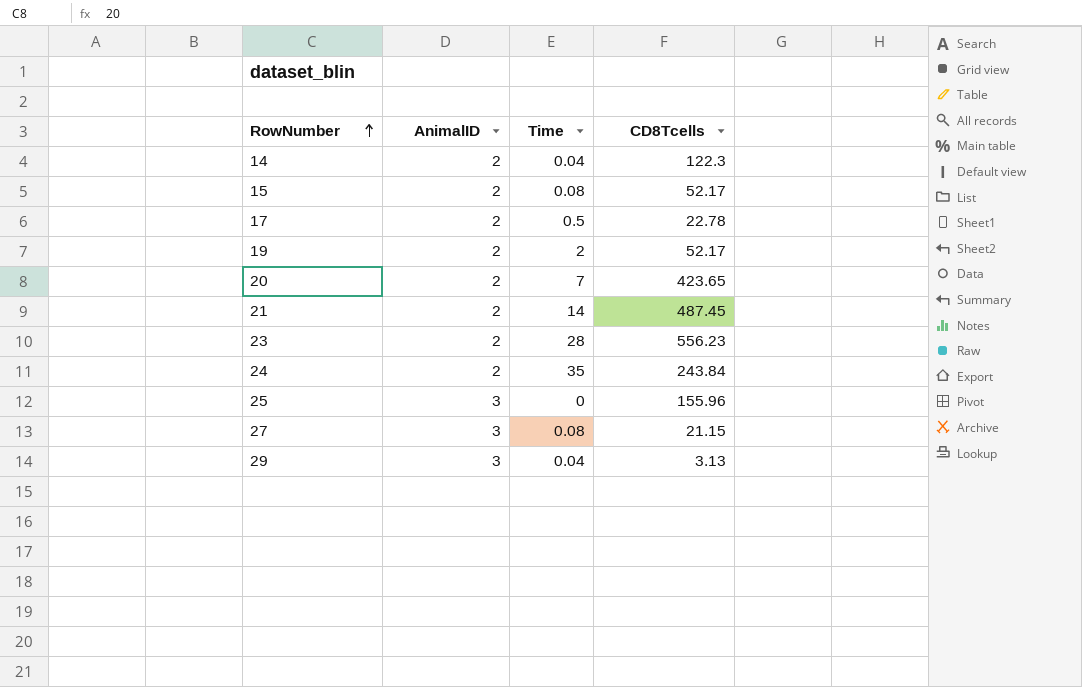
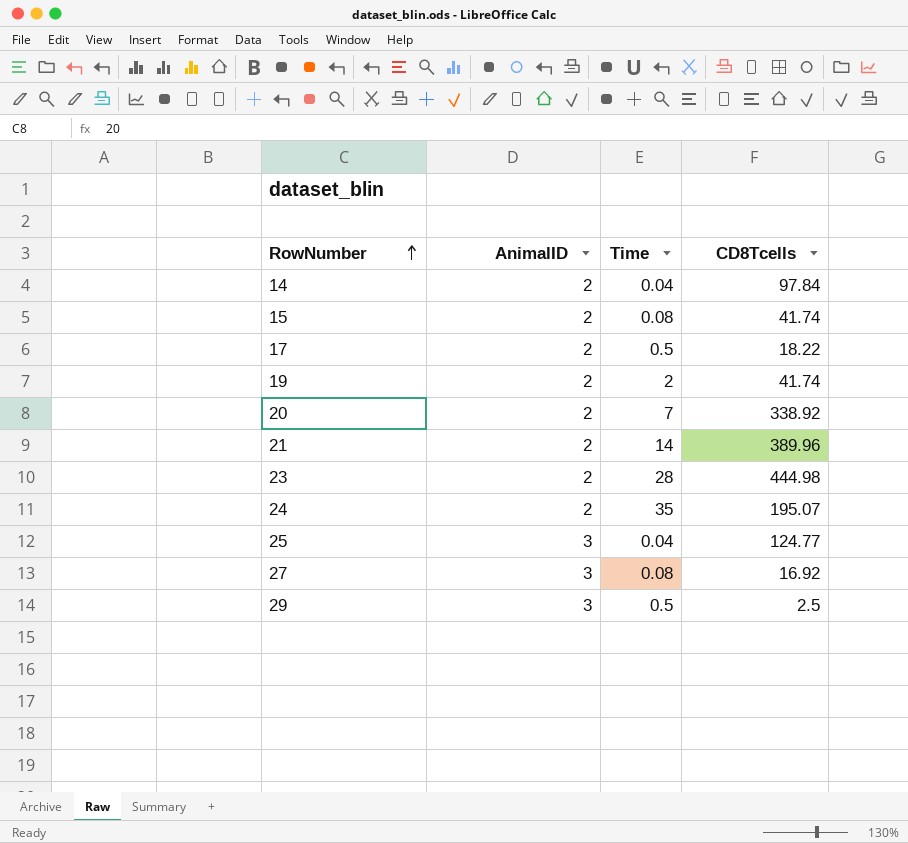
14 | CD8Tcells: 122.3 -> 97.84
15 | CD8Tcells: 52.17 -> 41.74
17 | CD8Tcells: 22.78 -> 18.22
19 | CD8Tcells: 52.17 -> 41.74
20 | CD8Tcells: 423.65 -> 338.92
21 | CD8Tcells: 487.45 -> 389.96
23 | CD8Tcells: 556.23 -> 444.98
24 | CD8Tcells: 243.84 -> 195.07
25 | Time: 0 -> 0.04
25 | CD8Tcells: 155.96 -> 124.77
27 | CD8Tcells: 21.15 -> 16.92
29 | Time: 0.04 -> 0.5
29 | CD8Tcells: 3.13 -> 2.5

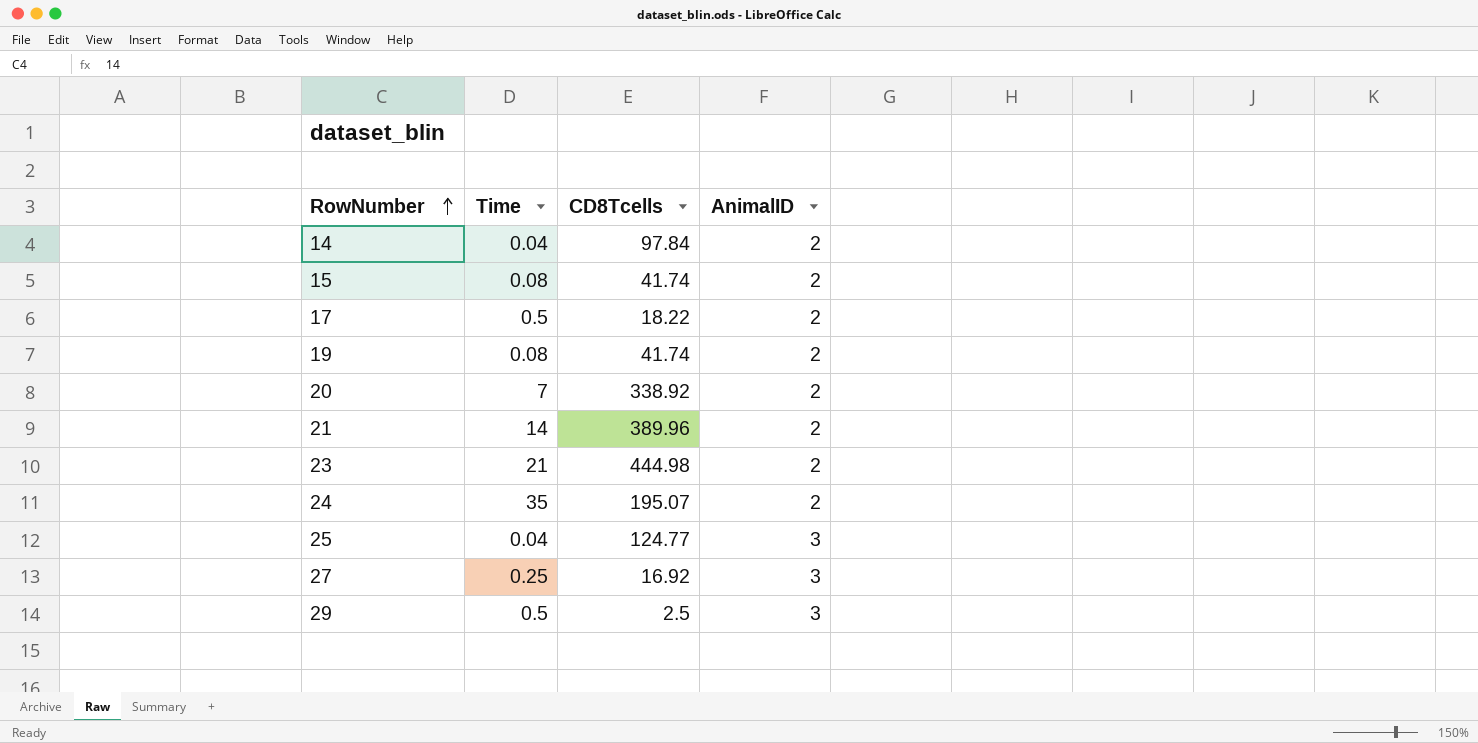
column AnimalID | position: 2 -> 4
19 | Time: 2 -> 0.08
23 | Time: 28 -> 21
27 | Time: 0.08 -> 0.25

